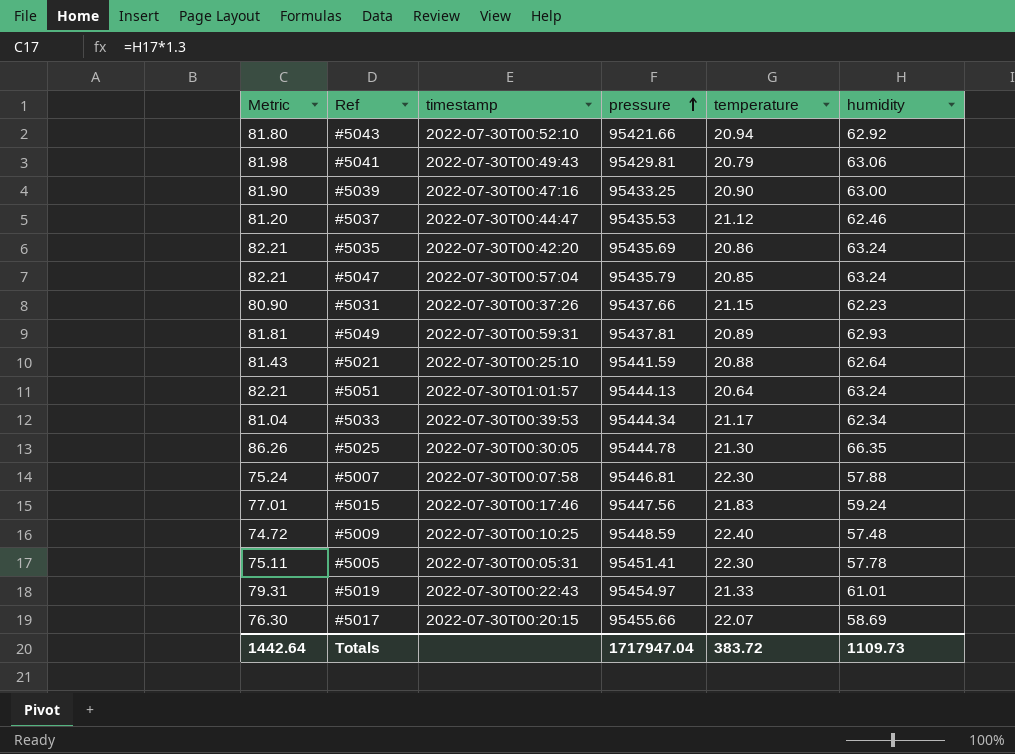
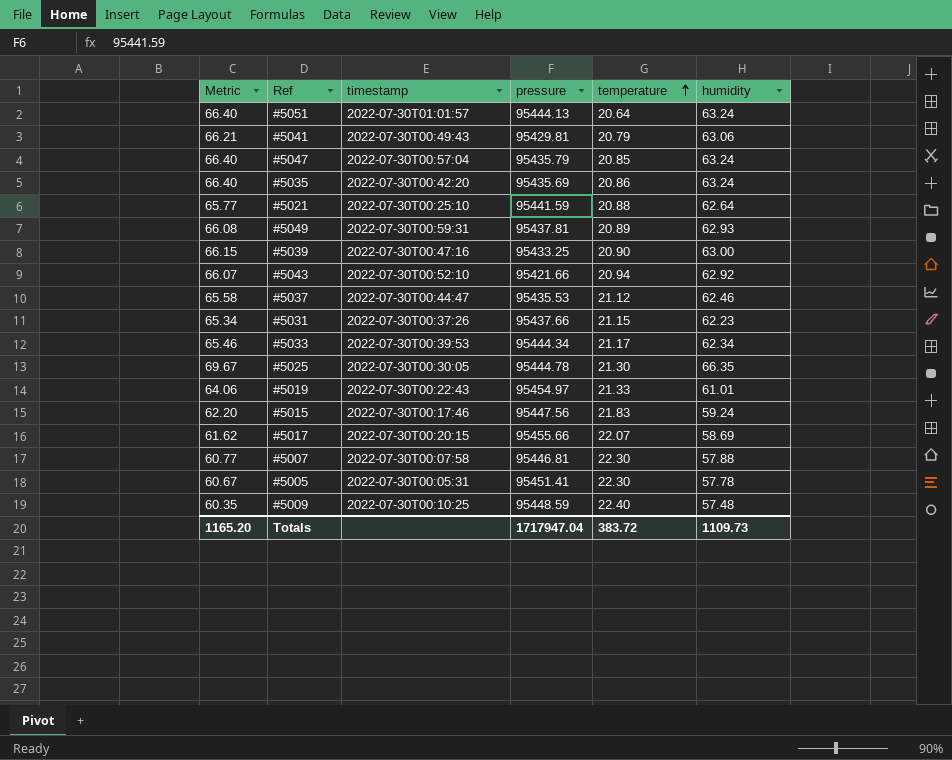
row order: pressure ascending -> temperature ascending
column Metric | formula: [humidity] * 1.3 -> [humidity] * 1.05
Totals | Metric: 1442.64 -> 1165.20

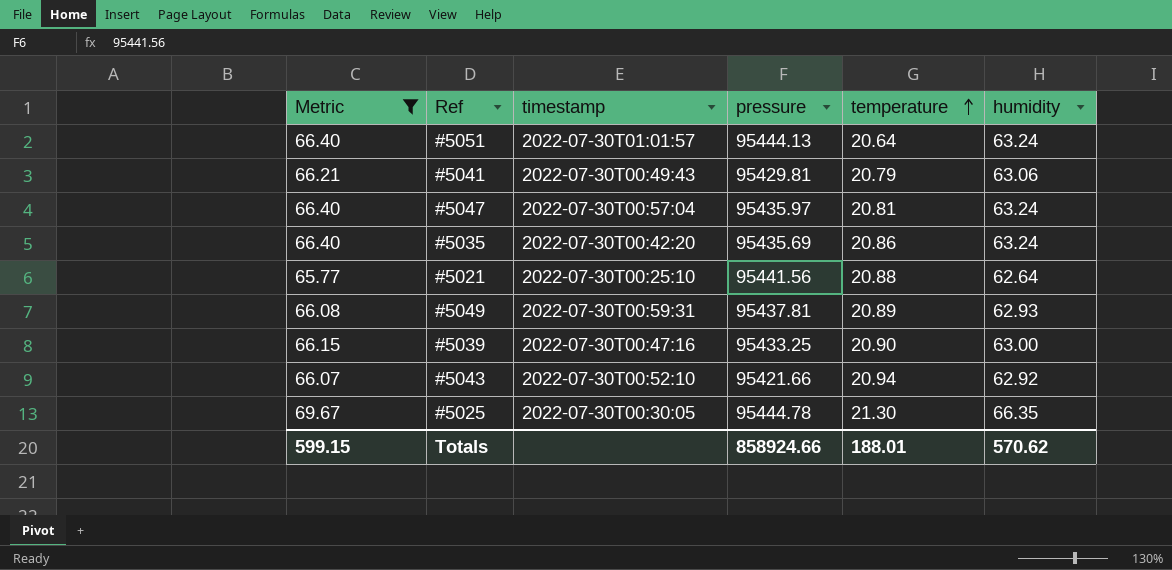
filter: none -> Metric >= 65.77
#5047 | pressure: 95435.79 -> 95435.97
#5047 | temperature: 20.85 -> 20.81
#5021 | pressure: 95441.59 -> 95441.56
Totals | Metric: 1165.20 -> 599.15
Totals | pressure: 1717947.04 -> 858924.66
Totals | temperature: 383.72 -> 188.01
Totals | humidity: 1109.73 -> 570.62

